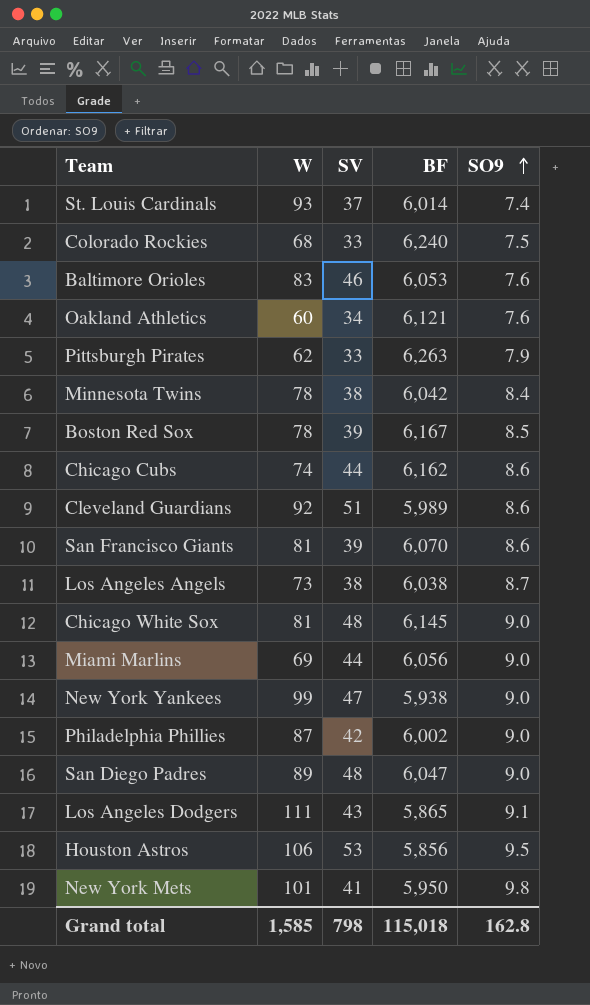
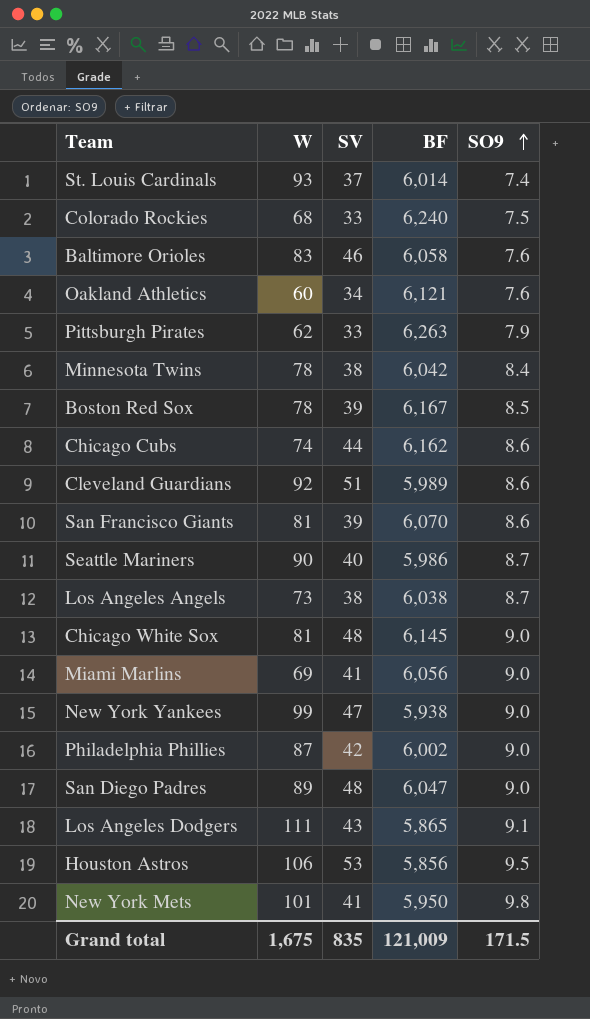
Baltimore Orioles | BF: 6,053 -> 6,058
row Seattle Mariners: none -> 90 | 40 | 5,986 | 8.7
Miami Marlins | SV: 44 -> 41
Grand total | W: 1,585 -> 1,675
Grand total | SV: 798 -> 835
Grand total | BF: 115,018 -> 121,009
Grand total | SO9: 162.8 -> 171.5

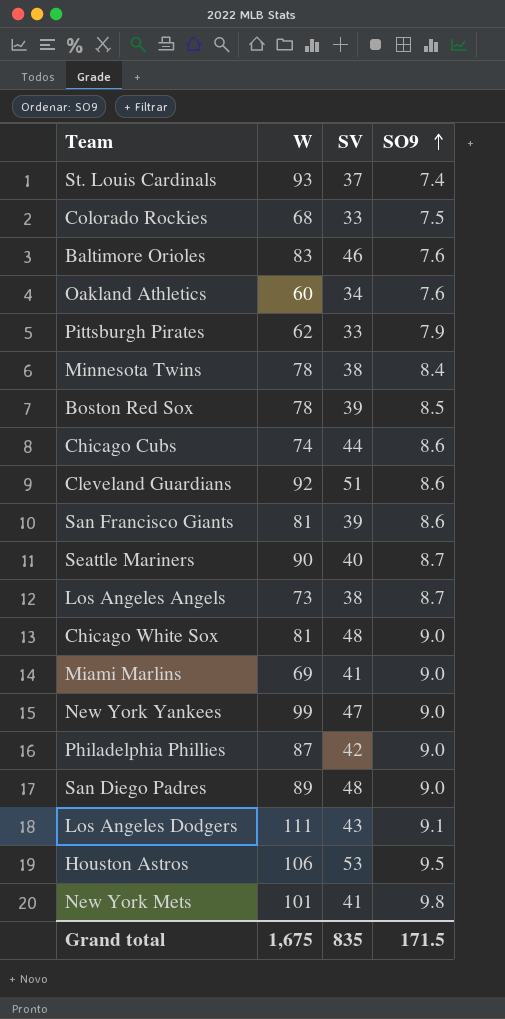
column BF | position: 4 -> none

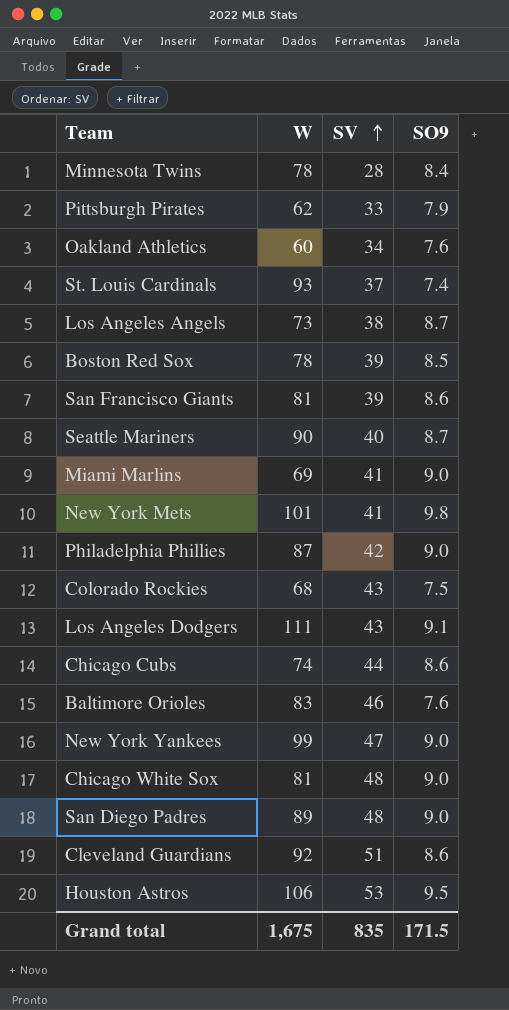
row order: SO9 ascending -> SV ascending
Minnesota Twins | SV: 38 -> 28
Colorado Rockies | SV: 33 -> 43

